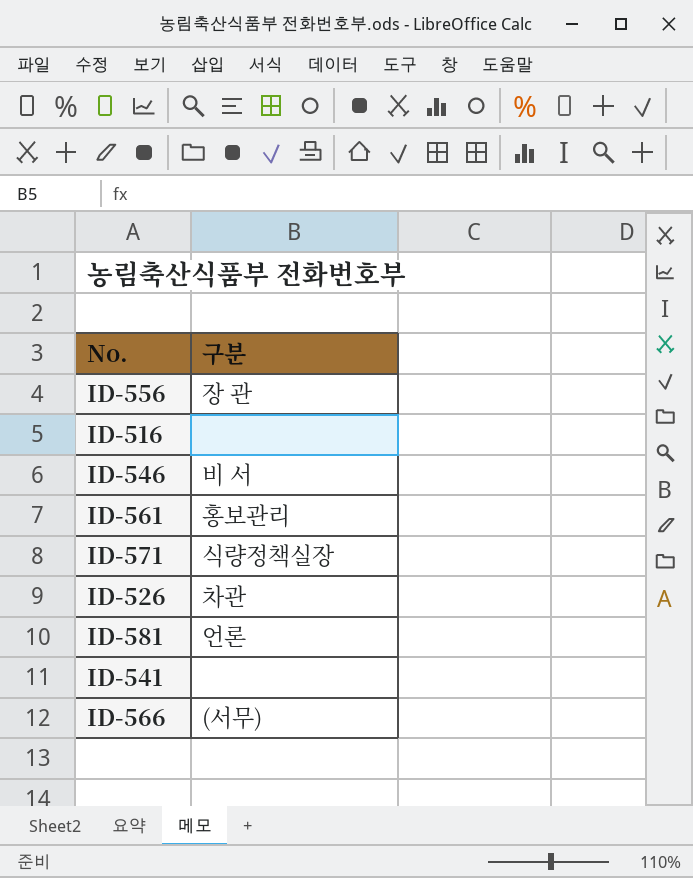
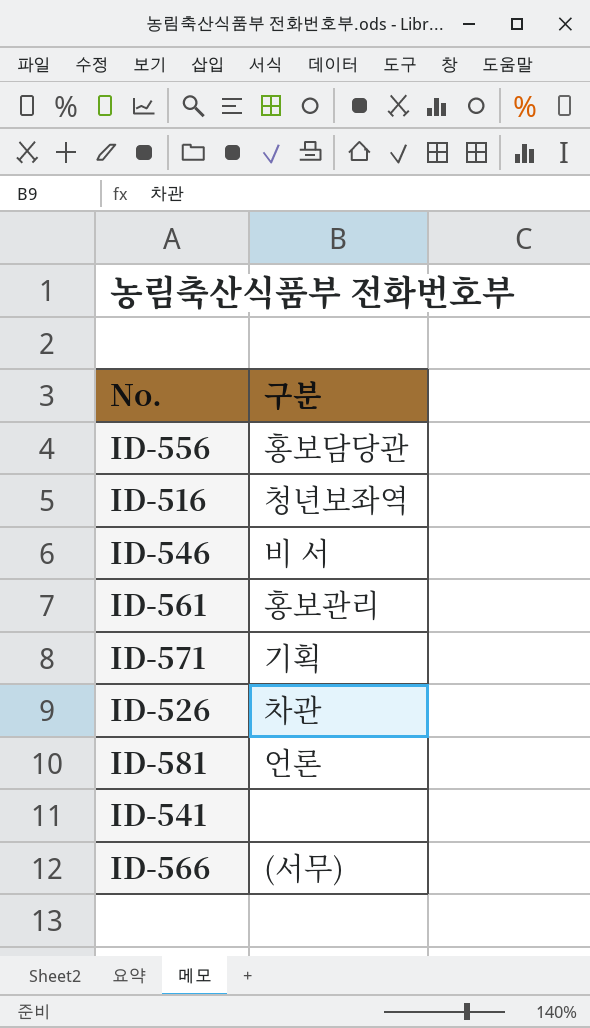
ID-556 | 구분: 장 관 -> 홍보담당관
ID-516 | 구분: none -> 청년보좌역
ID-571 | 구분: 식량정책실장 -> 기획

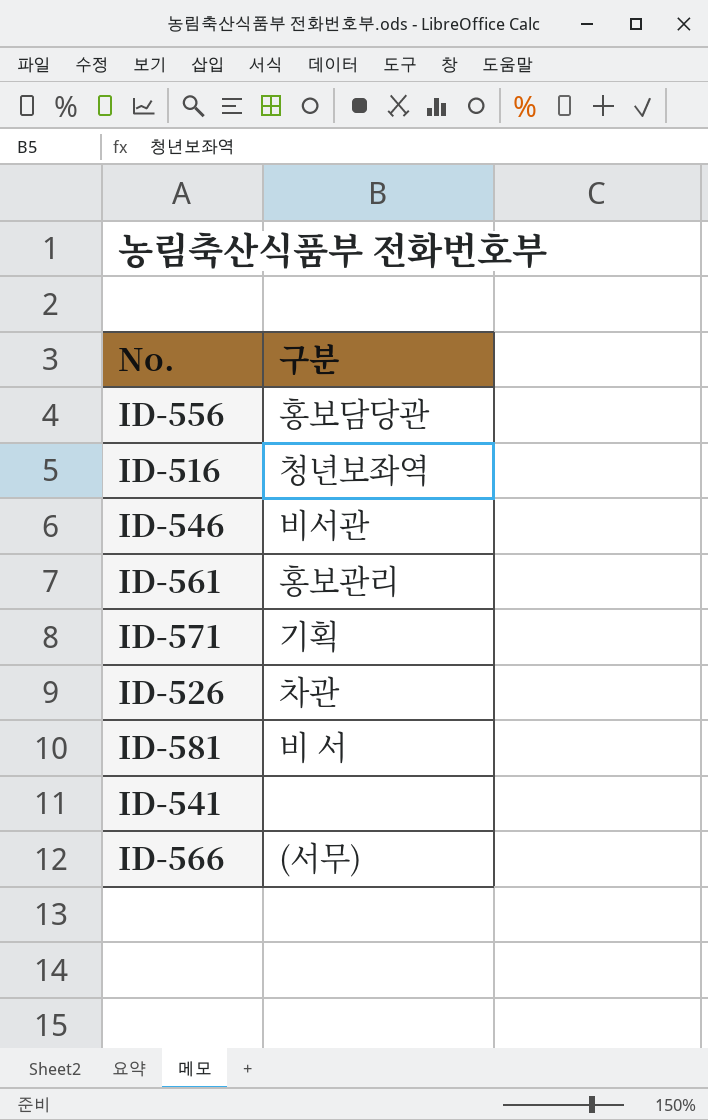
ID-546 | 구분: 비 서 -> 비서관
ID-581 | 구분: 언론 -> 비 서

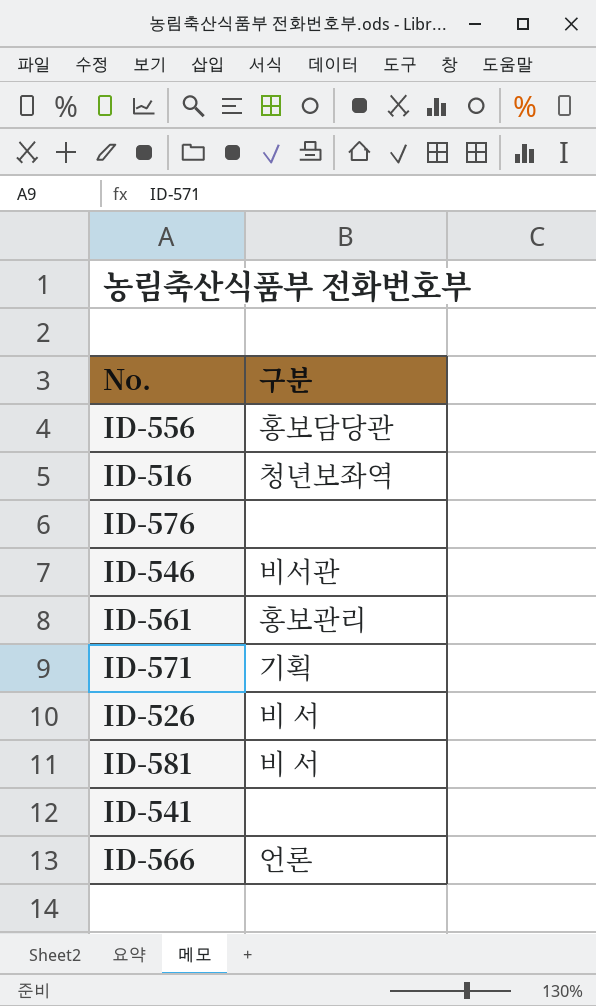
row ID-576: none -> none
ID-526 | 구분: 차관 -> 비 서
ID-566 | 구분: (서무) -> 언론

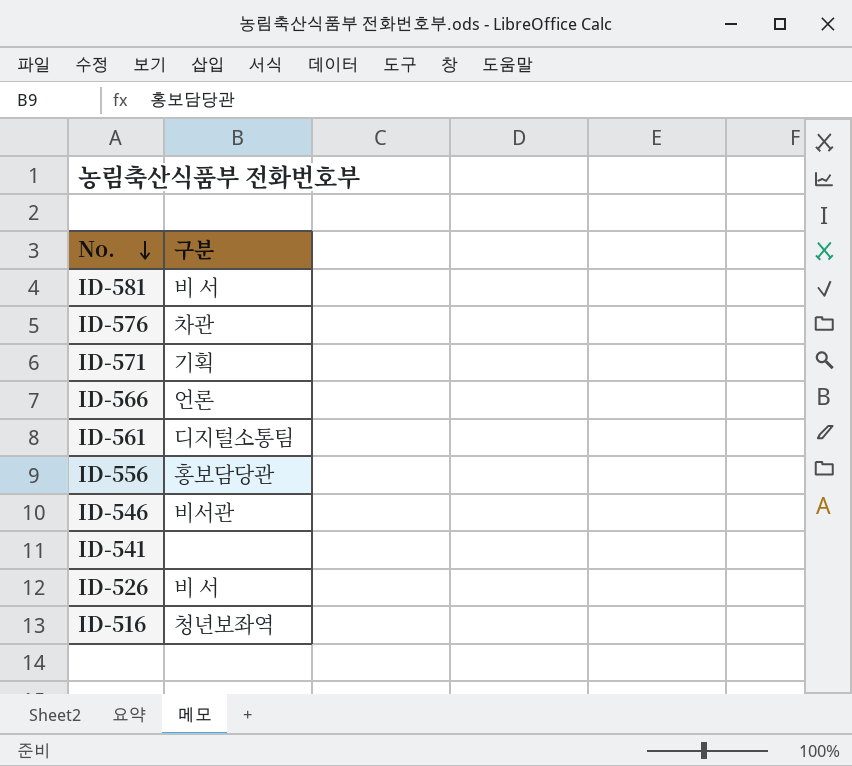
row order: none -> No. descending
ID-576 | 구분: none -> 차관
ID-561 | 구분: 홍보관리 -> 디지털소통팀

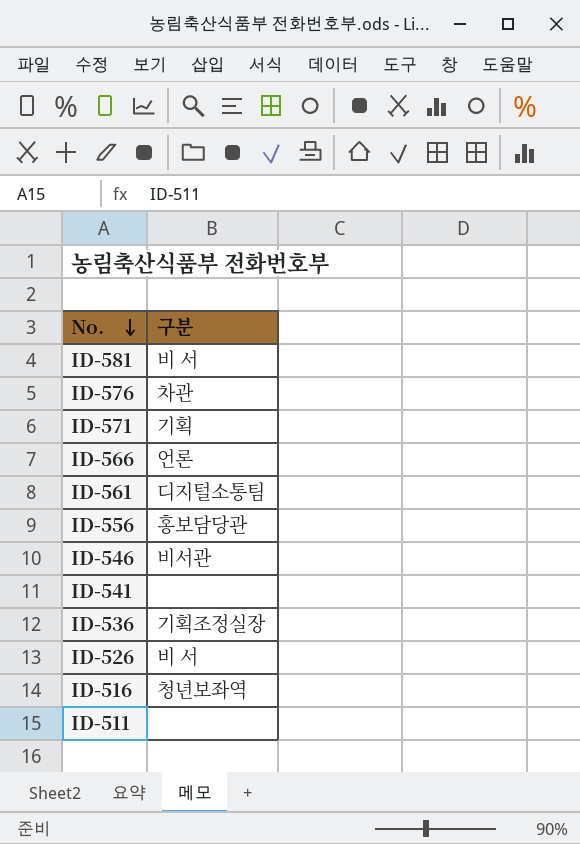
row ID-536: none -> 기획조정실장
row ID-511: none -> none

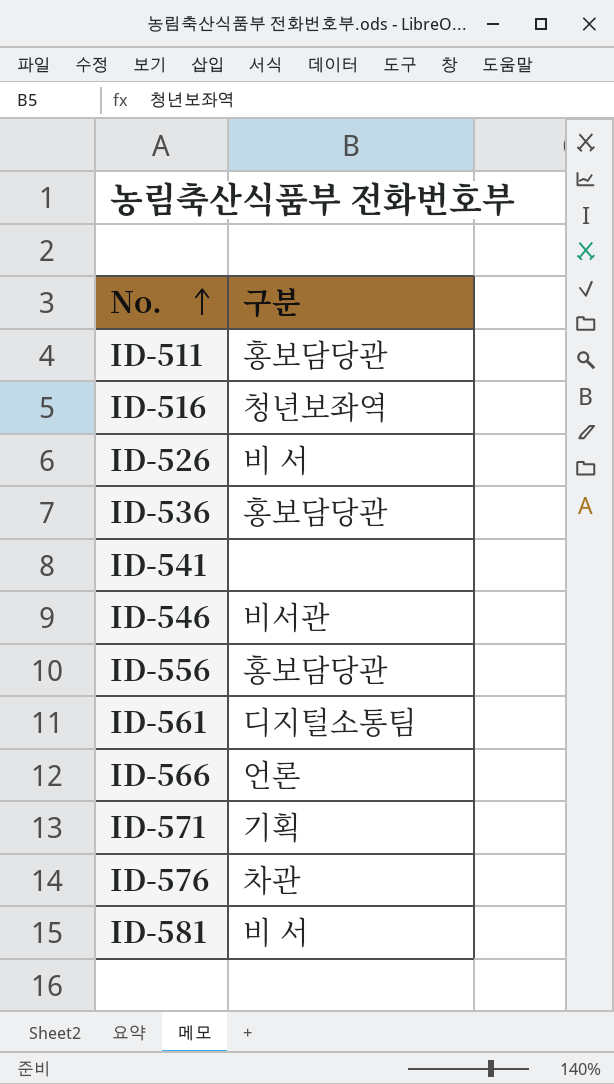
row order: No. descending -> No. ascending
ID-511 | 구분: none -> 홍보담당관
ID-536 | 구분: 기획조정실장 -> 홍보담당관

